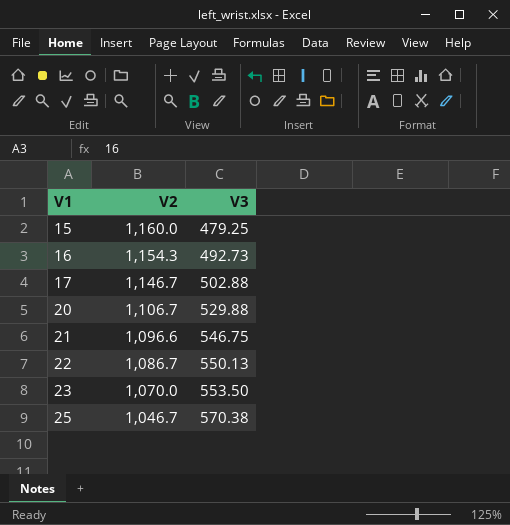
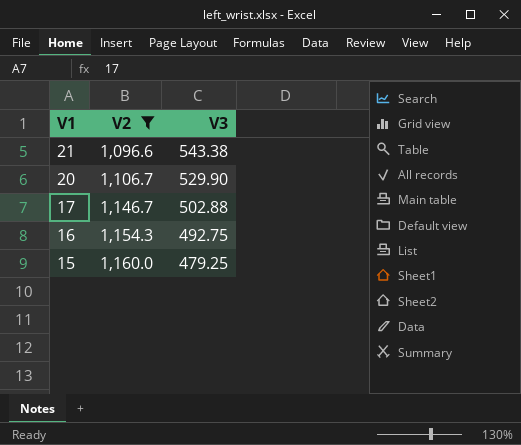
filter: none -> V2 >= 1,096.6
row order: V1 ascending -> V1 descending
21 | V3: 546.75 -> 543.38
20 | V3: 529.88 -> 529.90
16 | V3: 492.73 -> 492.75

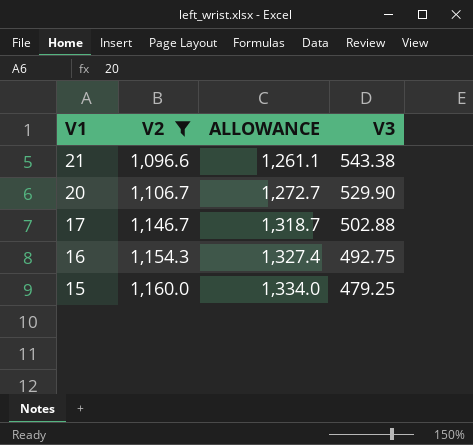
column ALLOWANCE | formula: none -> [V2] * 1.15

